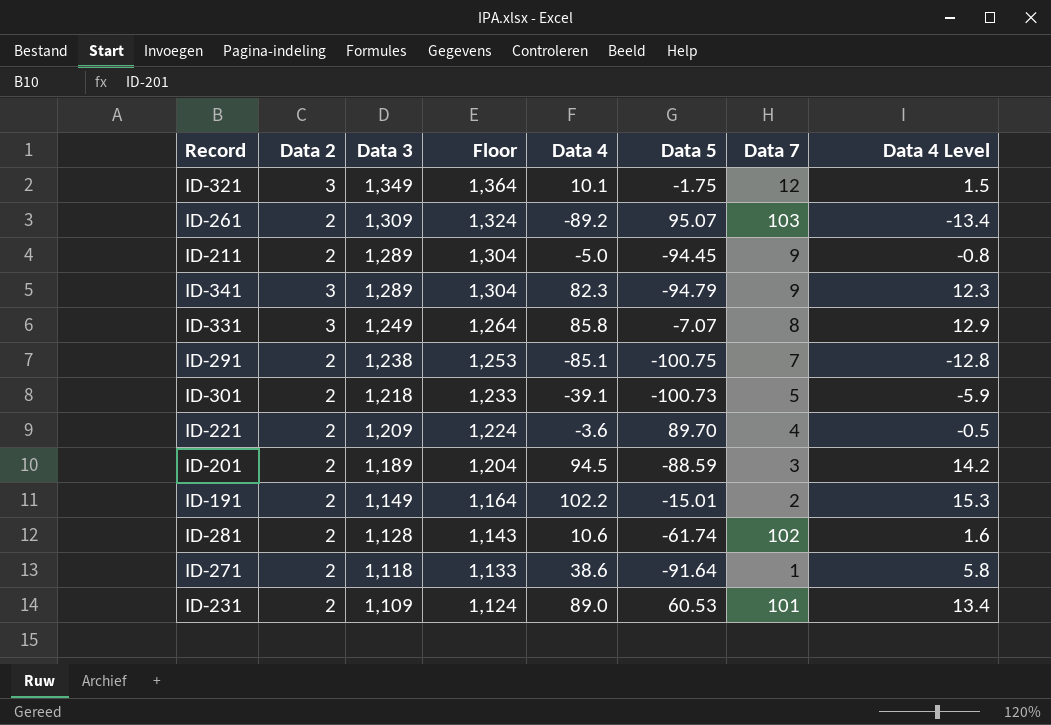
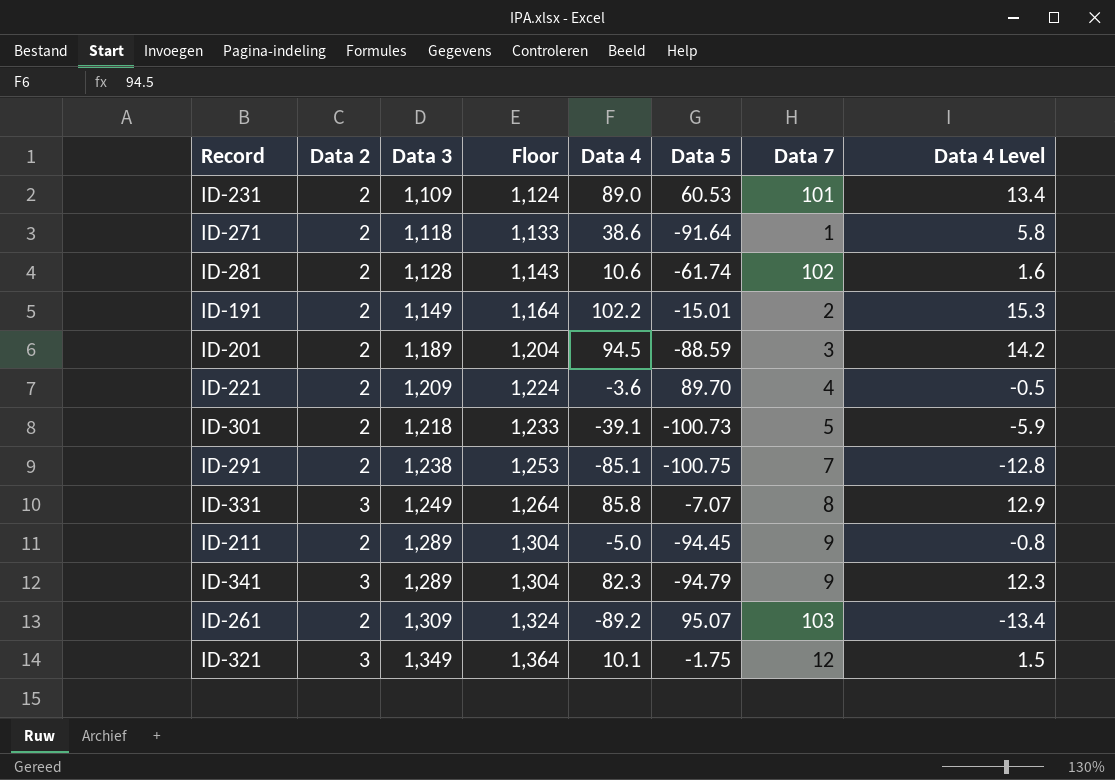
row order: Data 3 descending -> Data 3 ascending

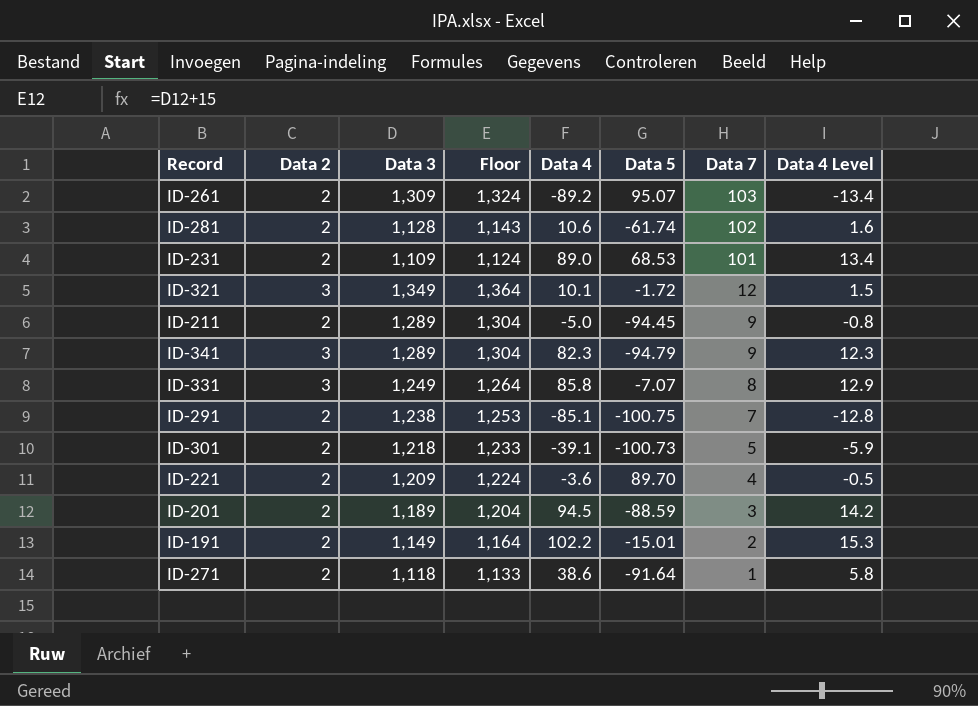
row order: Data 3 ascending -> Data 7 descending
ID-231 | Data 5: 60.53 -> 68.53
ID-321 | Data 5: -1.75 -> -1.72

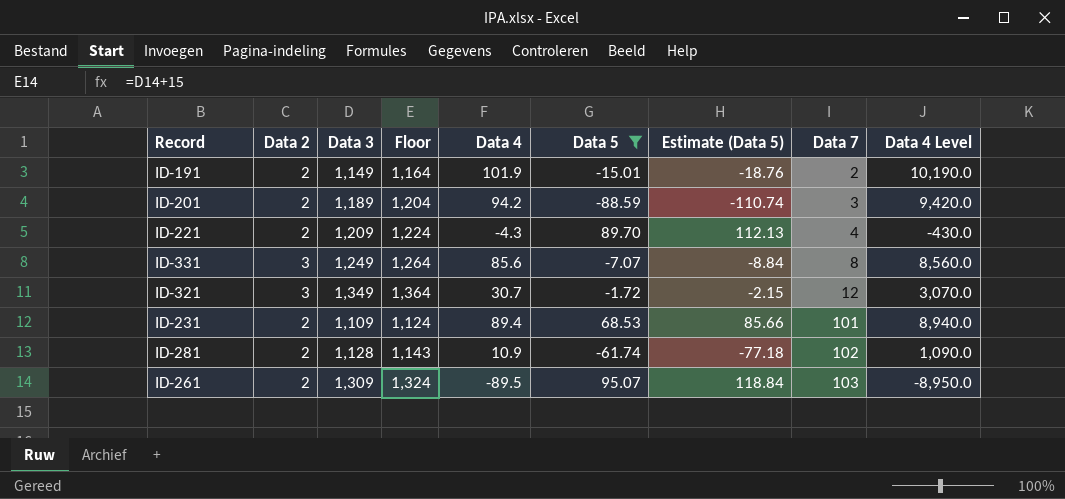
filter: none -> Data 5 >= -88.59
row order: Data 7 descending -> Data 7 ascending
column Estimate (Data 5) | formula: none -> [Data 5] * 1.25
column Data 4 Level | formula: [Data 4] * 0.15 -> [Data 4] * 100
ID-191 | Data 4: 102.2 -> 101.9
ID-201 | Data 4: 94.5 -> 94.2
ID-221 | Data 4: -3.6 -> -4.3
ID-331 | Data 4: 85.8 -> 85.6
ID-321 | Data 4: 10.1 -> 30.7
ID-231 | Data 4: 89.0 -> 89.4
ID-281 | Data 4: 10.6 -> 10.9
ID-261 | Data 4: -89.2 -> -89.5

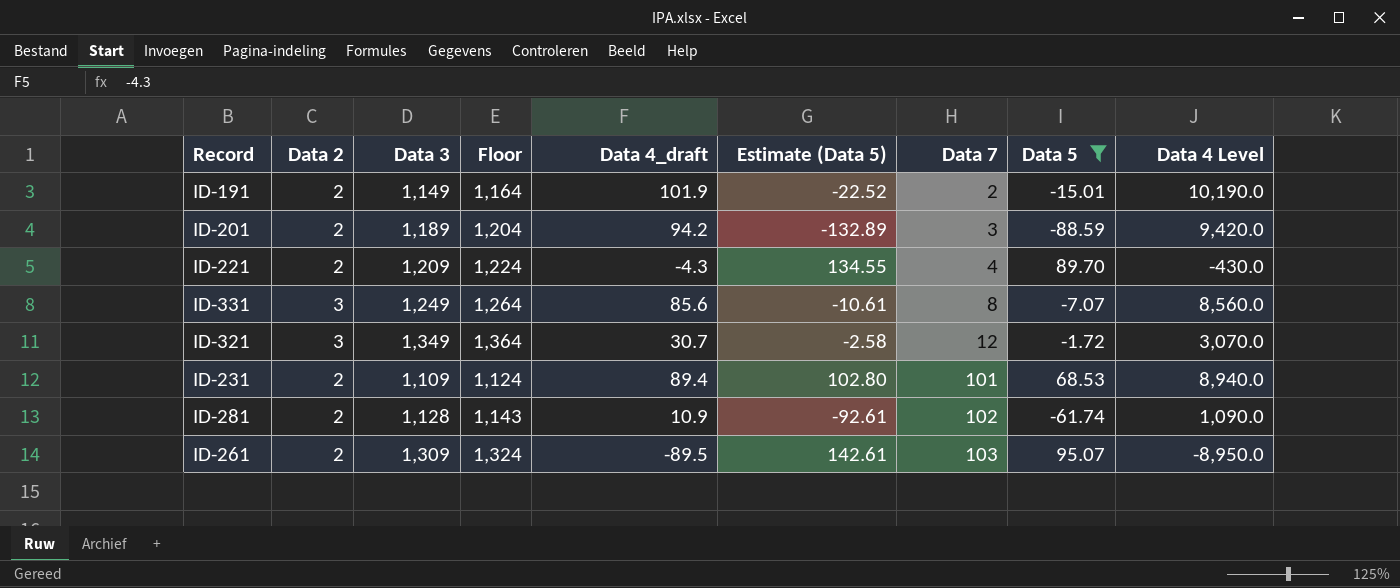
column name: Data 4 -> Data 4_draft
column Estimate (Data 5) | formula: [Data 5] * 1.25 -> [Data 5] * 1.5
column Data 5 | position: 6 -> 8

